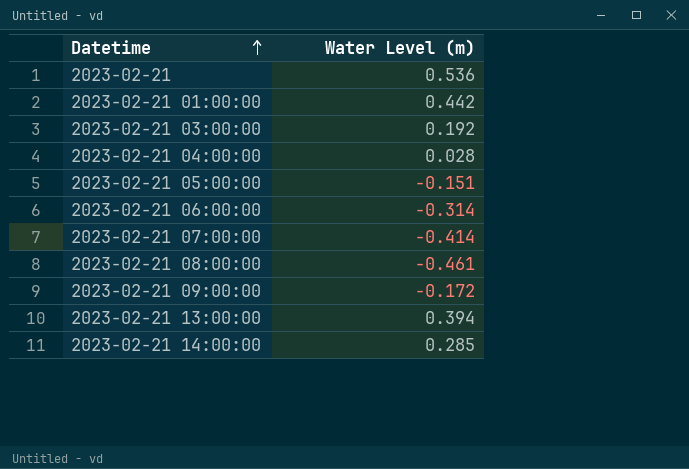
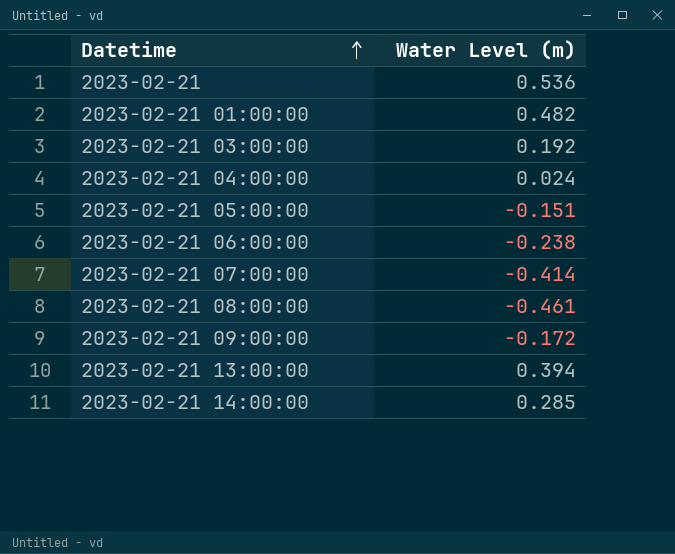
2023-02-21 01:00:00 | Water Level (m): 0.442 -> 0.482
2023-02-21 04:00:00 | Water Level (m): 0.028 -> 0.024
2023-02-21 06:00:00 | Water Level (m): -0.314 -> -0.238

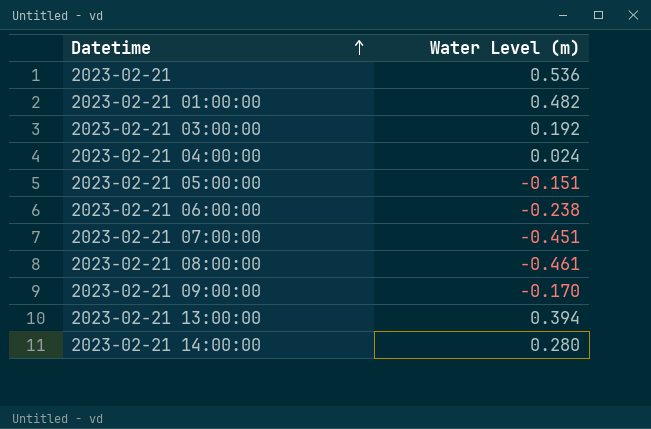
2023-02-21 07:00:00 | Water Level (m): -0.414 -> -0.451
2023-02-21 09:00:00 | Water Level (m): -0.172 -> -0.170
2023-02-21 14:00:00 | Water Level (m): 0.285 -> 0.280

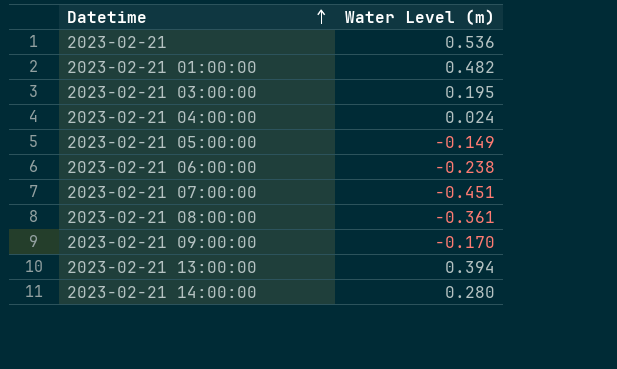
2023-02-21 03:00:00 | Water Level (m): 0.192 -> 0.195
2023-02-21 05:00:00 | Water Level (m): -0.151 -> -0.149
2023-02-21 08:00:00 | Water Level (m): -0.461 -> -0.361

